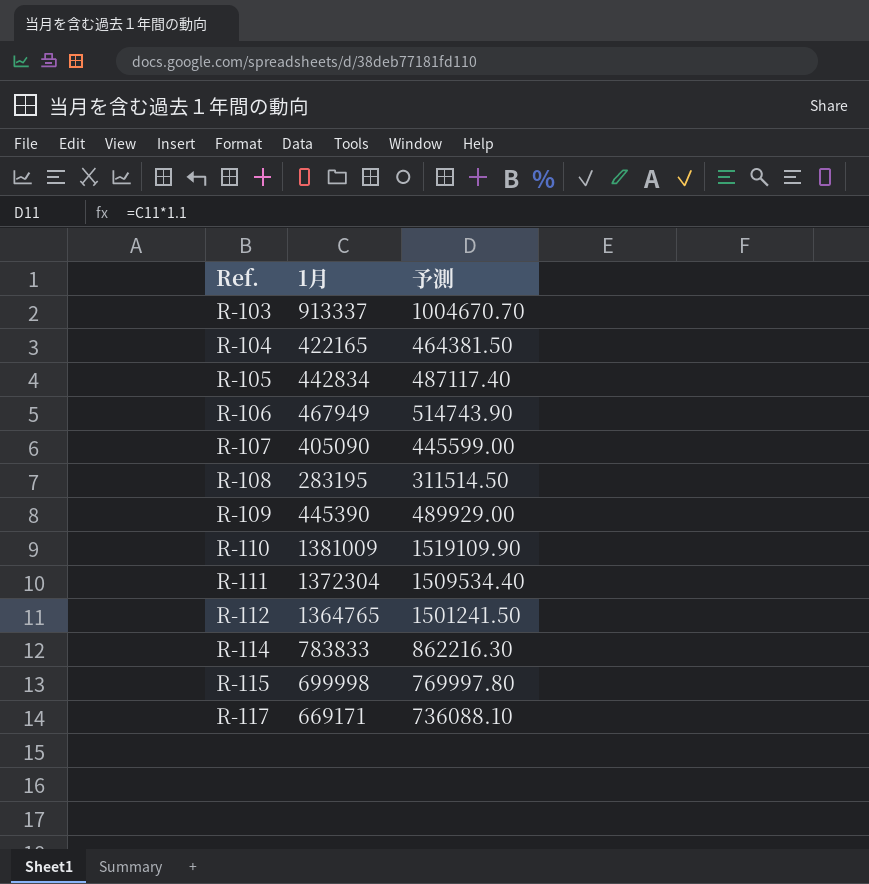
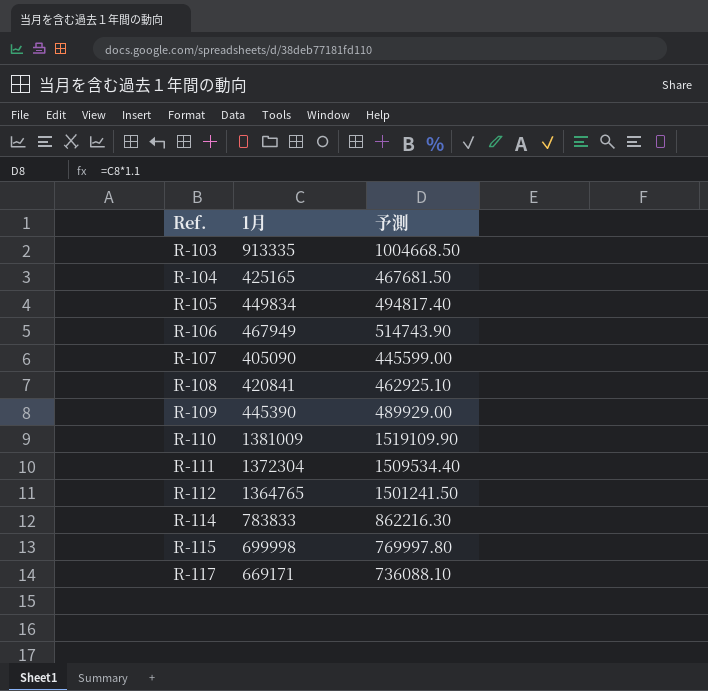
R-103 | 1月: 913337 -> 913335
R-103 | 予測: 1004670.70 -> 1004668.50
R-104 | 1月: 422165 -> 425165
R-104 | 予測: 464381.50 -> 467681.50
R-105 | 1月: 442834 -> 449834
R-105 | 予測: 487117.40 -> 494817.40
R-108 | 1月: 283195 -> 420841
R-108 | 予測: 311514.50 -> 462925.10

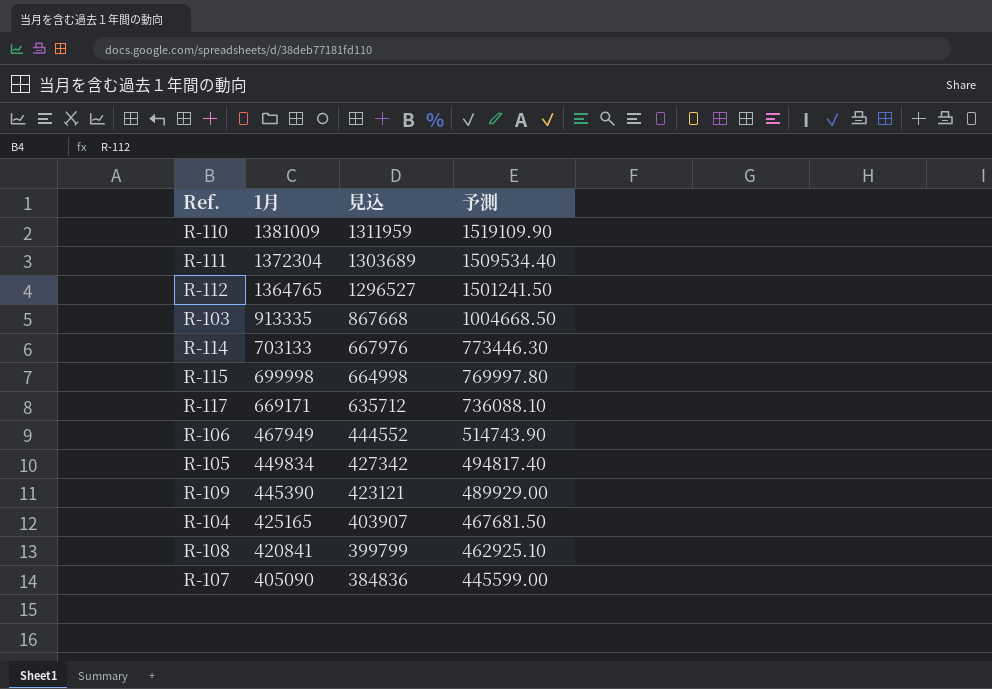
row order: Ref. ascending -> 1月 descending
column 見込 | formula: none -> [1月] * 0.95
R-114 | 1月: 783833 -> 703133
R-114 | 予測: 862216.30 -> 773446.30

